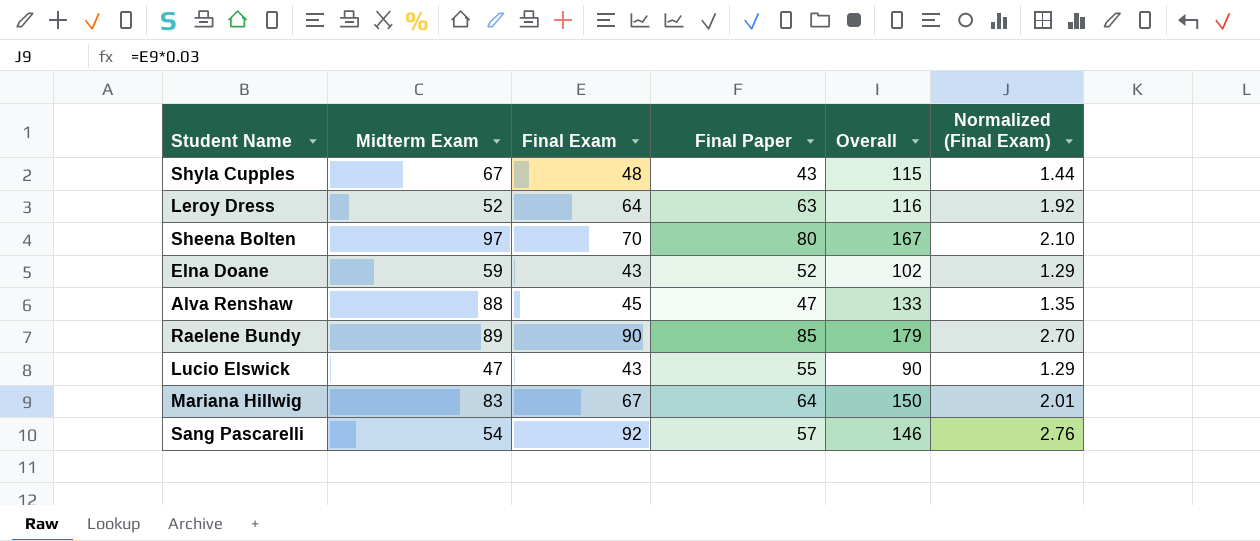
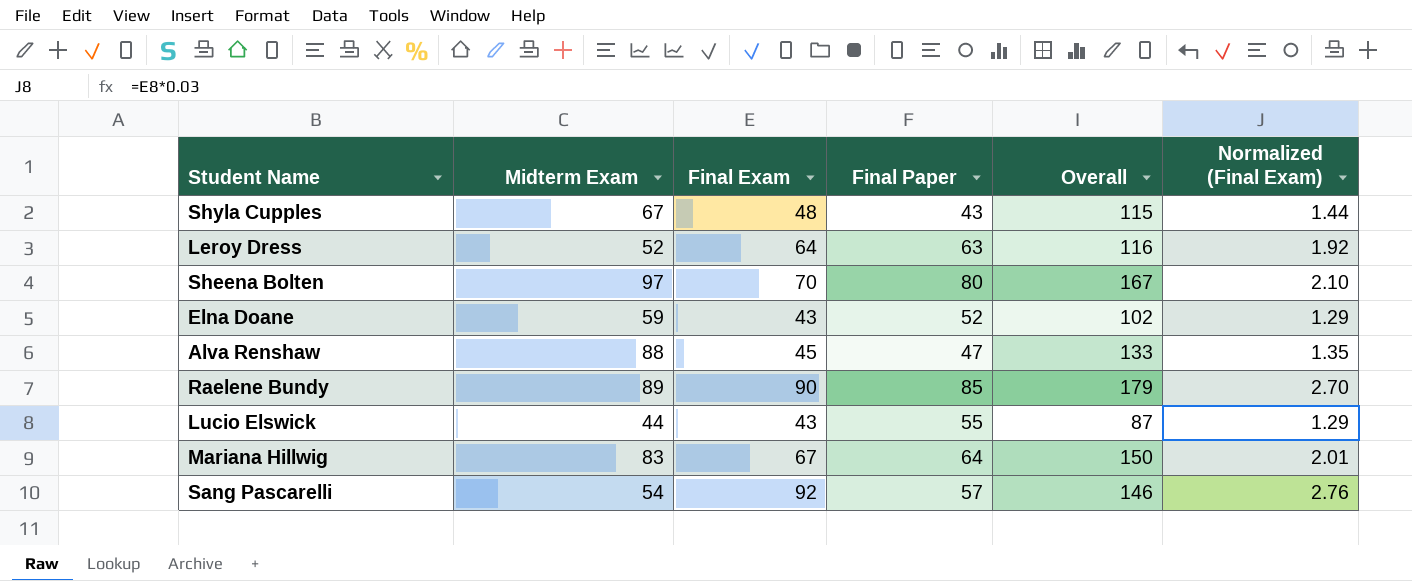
Lucio Elswick | Midterm Exam: 47 -> 44
Lucio Elswick | Overall: 90 -> 87

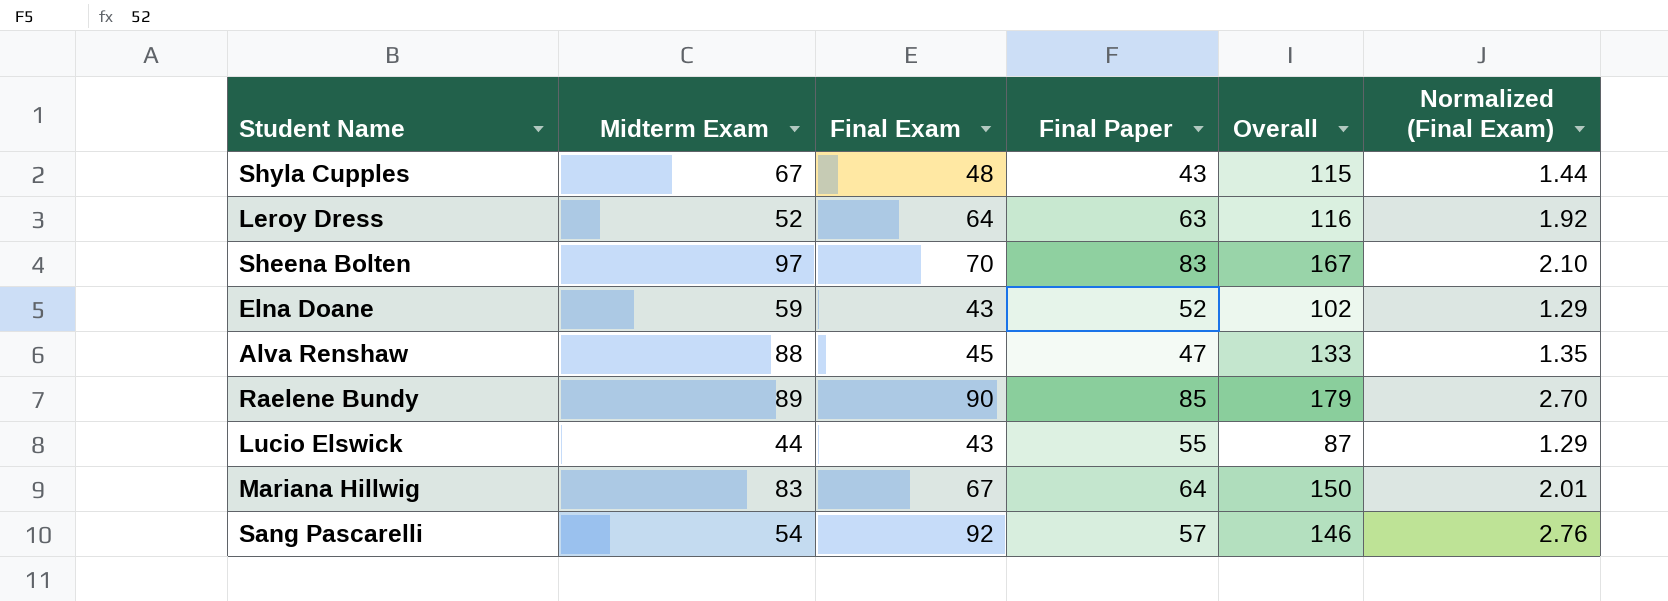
Sheena Bolten | Final Paper: 80 -> 83

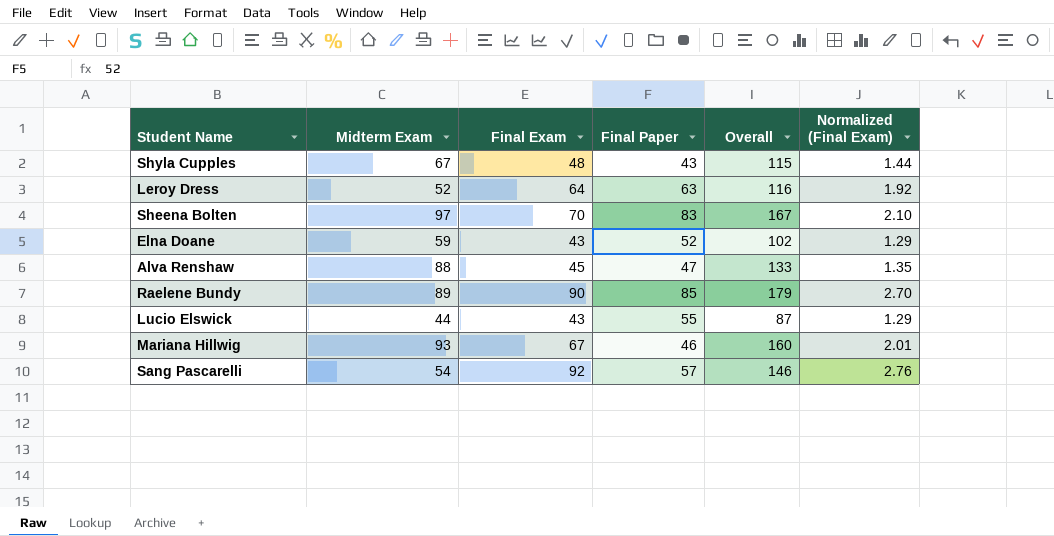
Mariana Hillwig | Midterm Exam: 83 -> 93
Mariana Hillwig | Final Paper: 64 -> 46
Mariana Hillwig | Overall: 150 -> 160

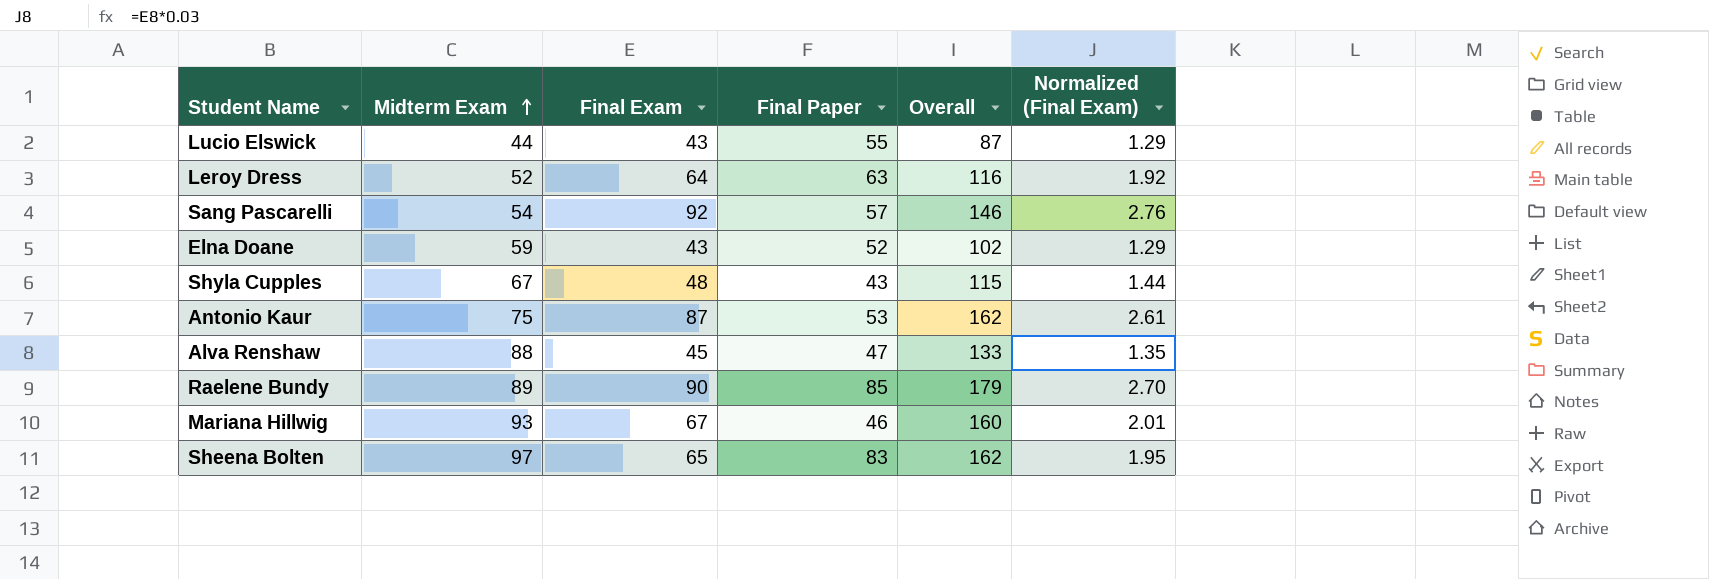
row order: none -> Midterm Exam ascending
row Antonio Kaur: none -> 75 | 87 | 53 | 162 | 2.61
Sheena Bolten | Final Exam: 70 -> 65
Sheena Bolten | Overall: 167 -> 162
Sheena Bolten | Normalized (Final Exam): 2.10 -> 1.95

